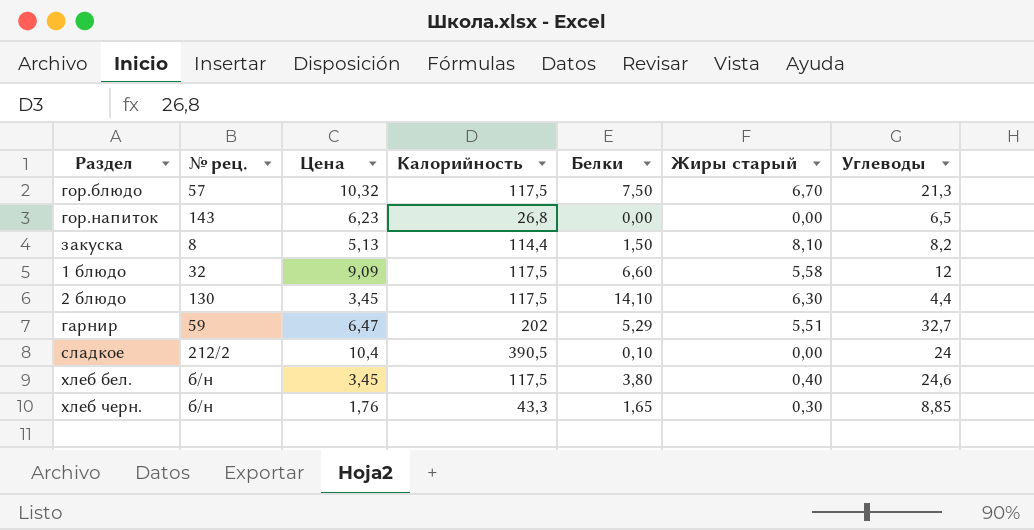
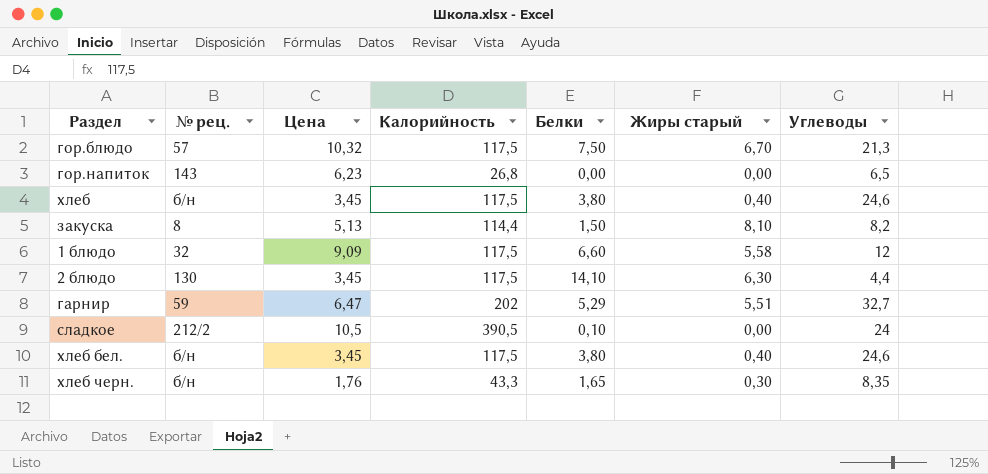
row хлеб: none -> б/н | 3,45 | 117,5 | 3,80 | 0,40 | 24,6
сладкое | Цена: 10,4 -> 10,5
хлеб черн. | Углеводы: 8,85 -> 8,35

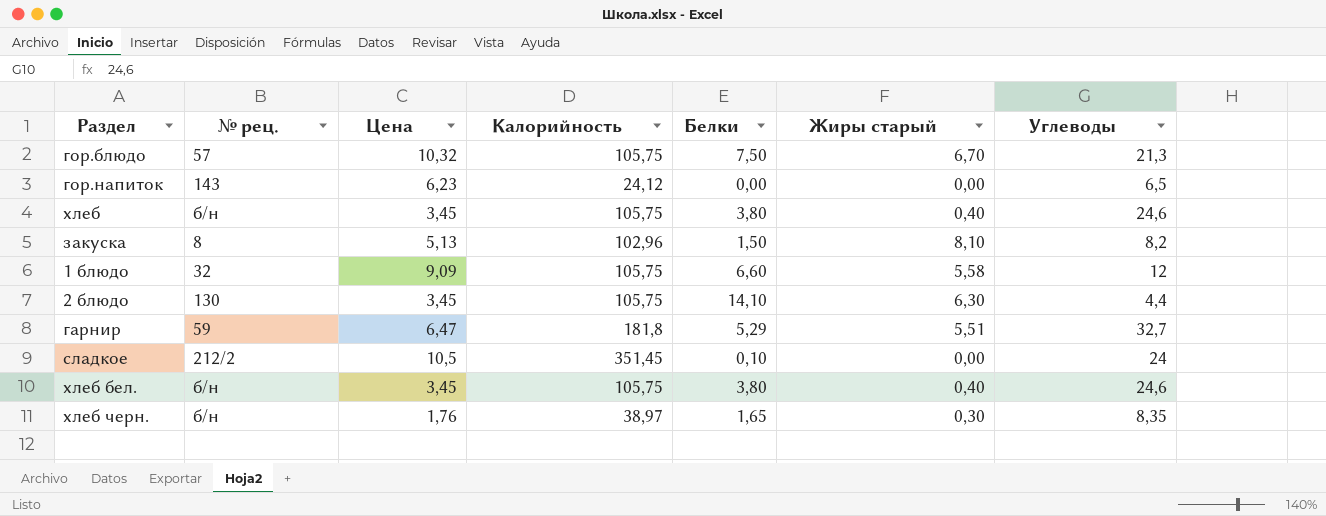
гор.блюдо | Калорийность: 117,5 -> 105,75
гор.напиток | Калорийность: 26,8 -> 24,12
хлеб | Калорийность: 117,5 -> 105,75
закуска | Калорийность: 114,4 -> 102,96
1 блюдо | Калорийность: 117,5 -> 105,75
2 блюдо | Калорийность: 117,5 -> 105,75
гарнир | Калорийность: 202 -> 181,8
сладкое | Калорийность: 390,5 -> 351,45
хлеб бел. | Калорийность: 117,5 -> 105,75
хлеб черн. | Калорийность: 43,3 -> 38,97

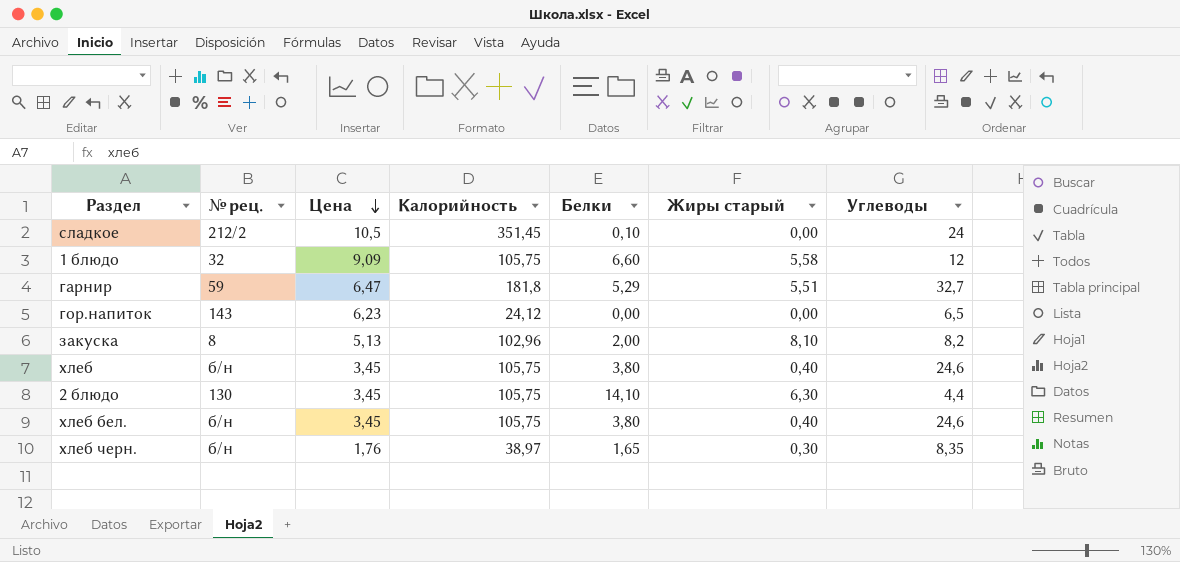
row order: none -> Цена descending
row гор.блюдо: 57 | 10,32 | 105,75 | 7,50 | 6,70 | 21,3 -> none
закуска | Белки: 1,50 -> 2,00

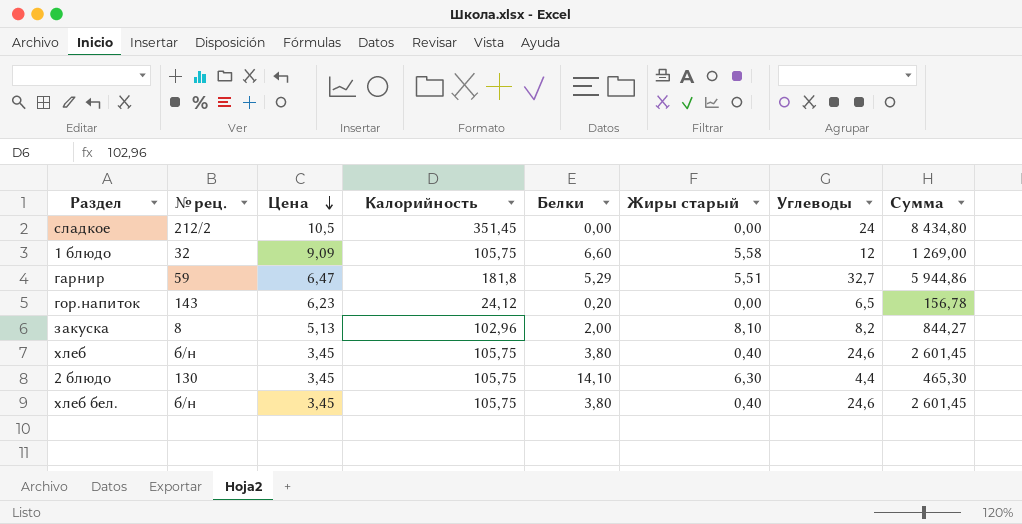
column Сумма | formula: none -> [Калорийность] * [Углеводы]
row хлеб черн.: б/н | 1,76 | 38,97 | 1,65 | 0,30 | 8,35 -> none
сладкое | Белки: 0,10 -> 0,00
гор.напиток | Белки: 0,00 -> 0,20

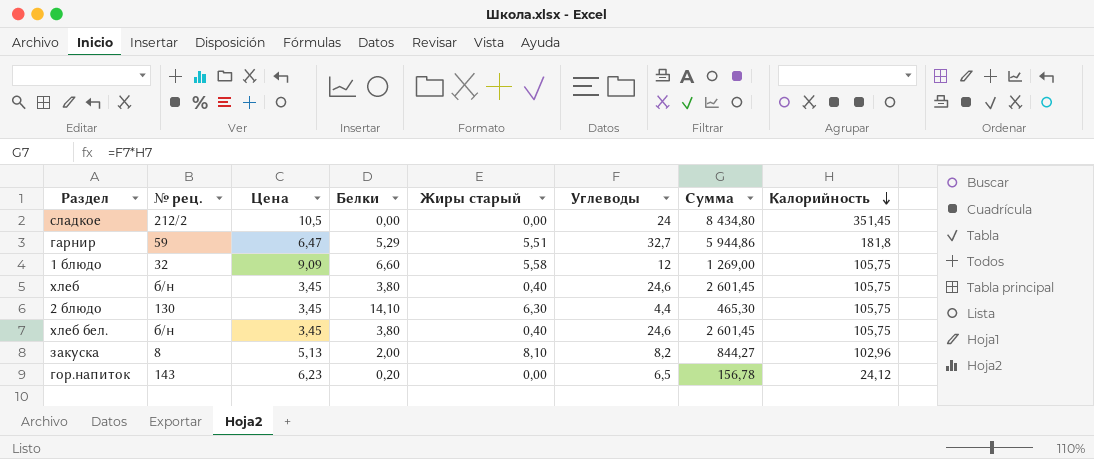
row order: Цена descending -> Калорийность descending
column Калорийность | position: 4 -> 8

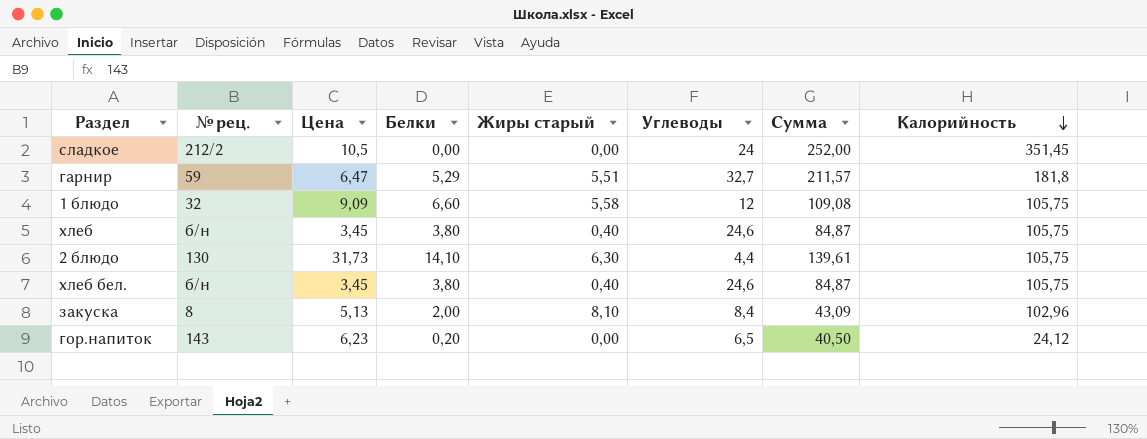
column Сумма | formula: [Углеводы] * [Калорийность] -> [Цена] * [Углеводы]
2 блюдо | Цена: 3,45 -> 31,73
закуска | Углеводы: 8,2 -> 8,4

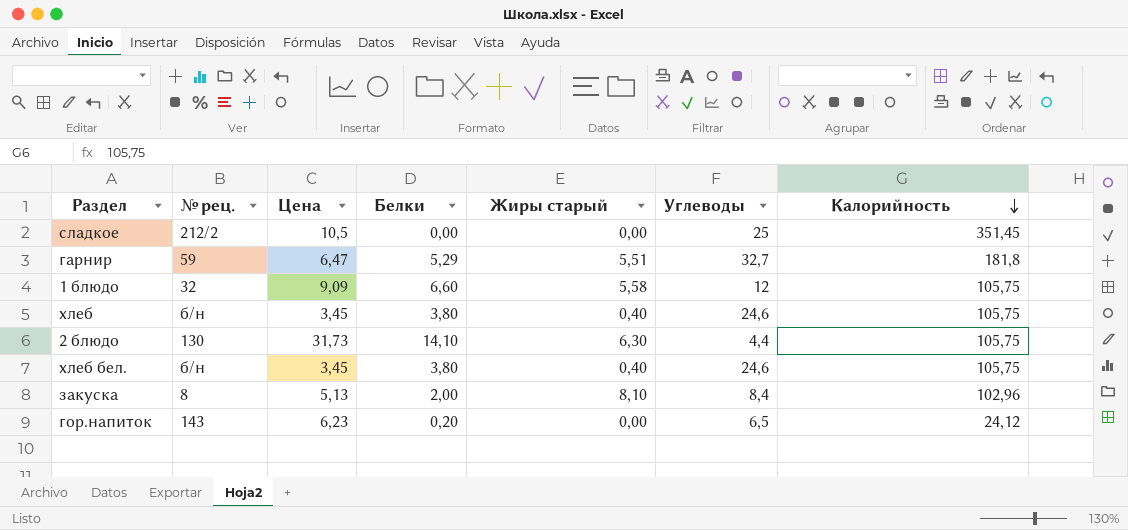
column Сумма | formula: [Цена] * [Углеводы] -> none
сладкое | Углеводы: 24 -> 25

